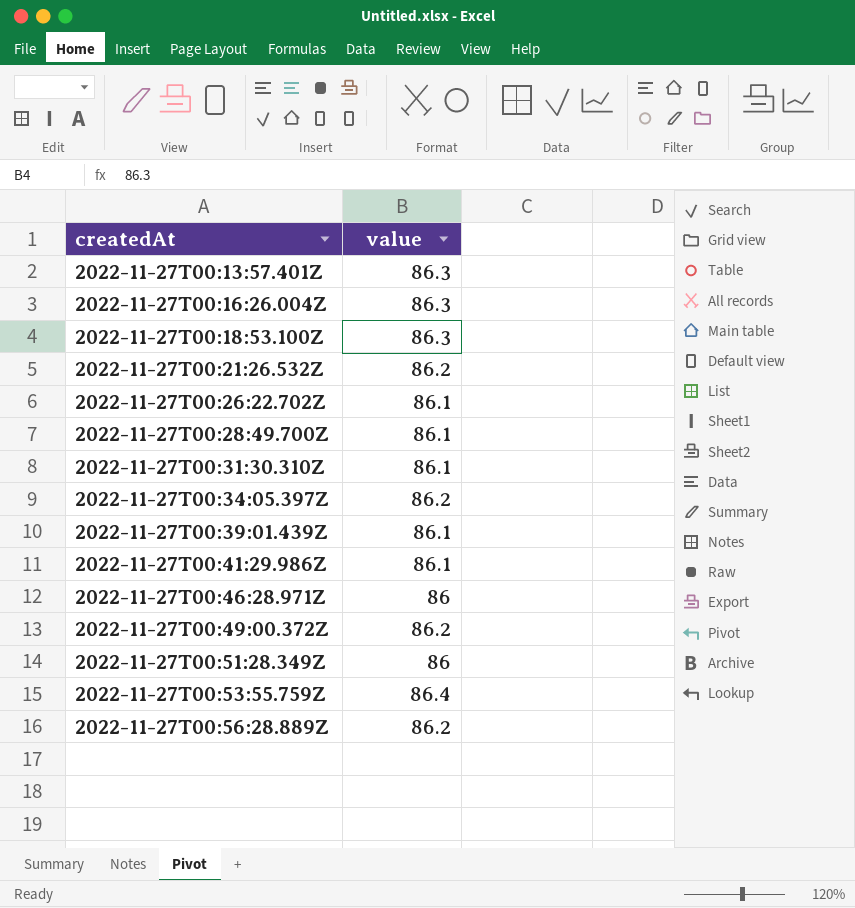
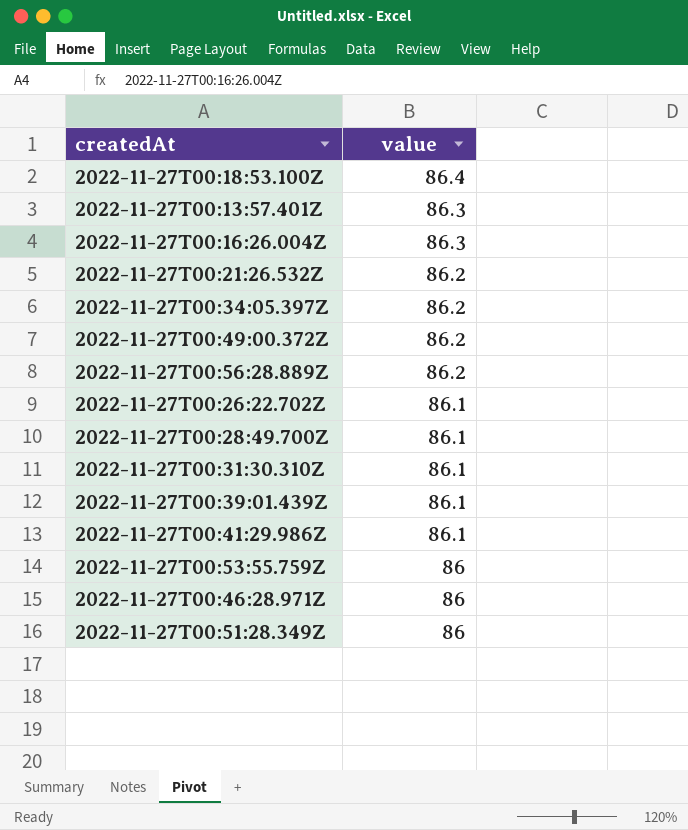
row order: createdAt ascending -> value descending
2022-11-27T00:18:53.100Z | value: 86.3 -> 86.4
2022-11-27T00:53:55.759Z | value: 86.4 -> 86

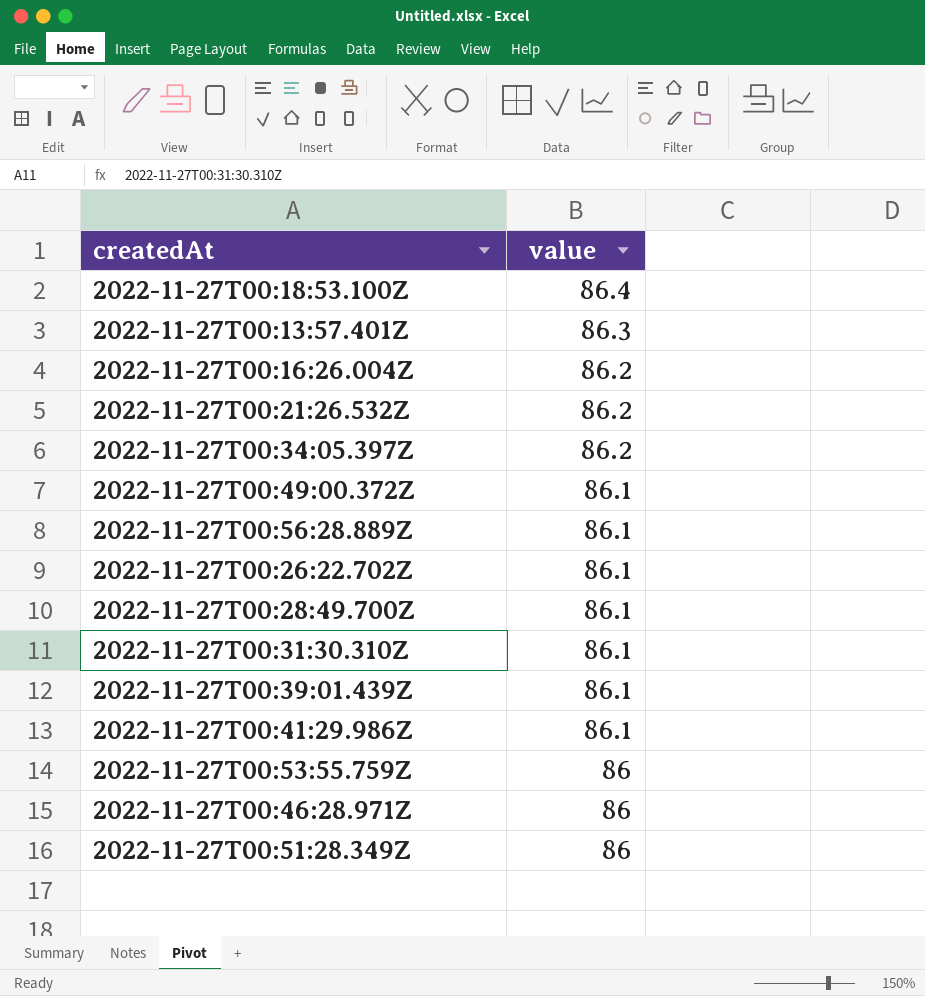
2022-11-27T00:16:26.004Z | value: 86.3 -> 86.2
2022-11-27T00:49:00.372Z | value: 86.2 -> 86.1
2022-11-27T00:56:28.889Z | value: 86.2 -> 86.1

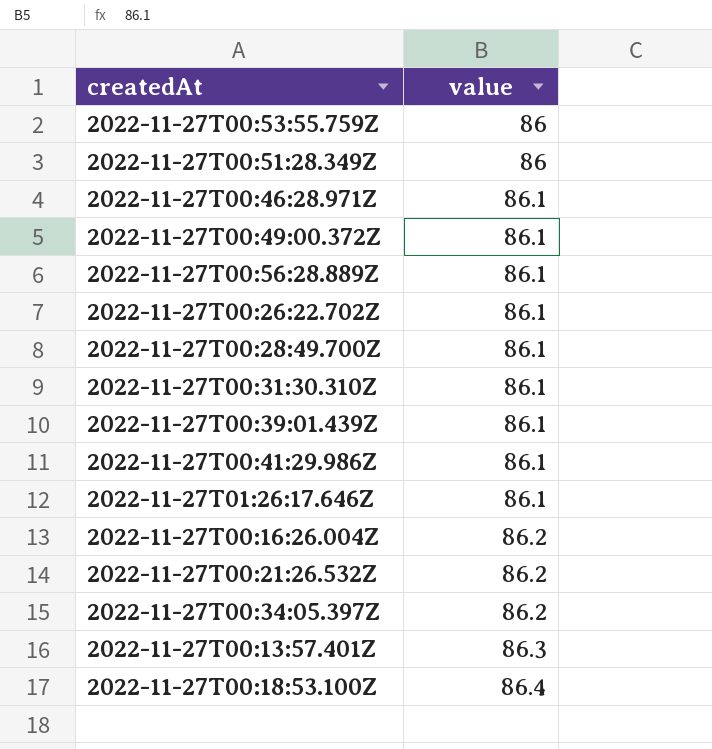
row order: value descending -> value ascending
2022-11-27T00:46:28.971Z | value: 86 -> 86.1
row 2022-11-27T01:26:17.646Z: none -> 86.1

